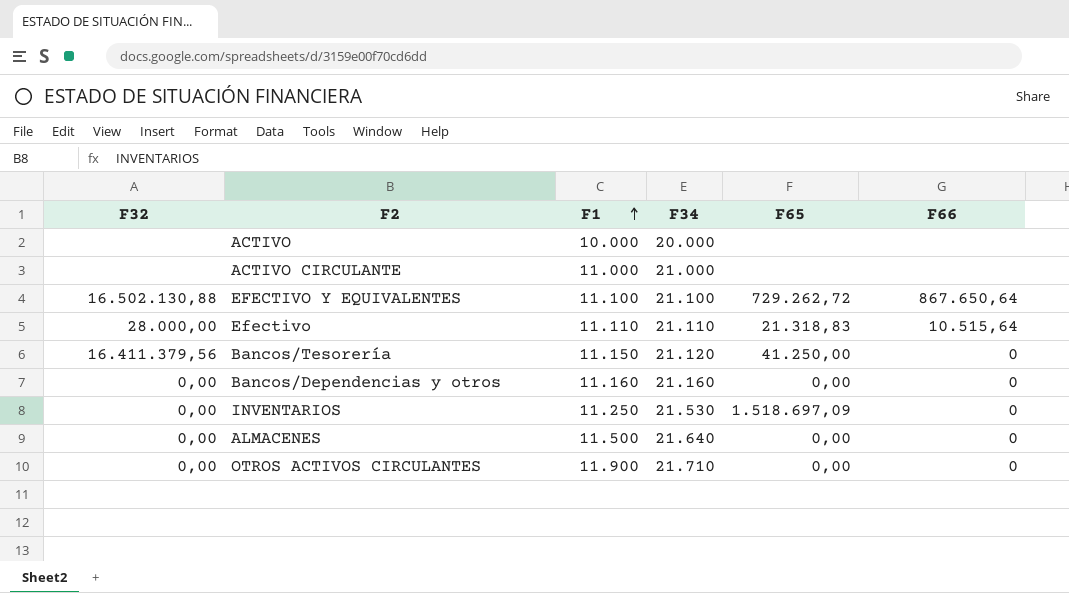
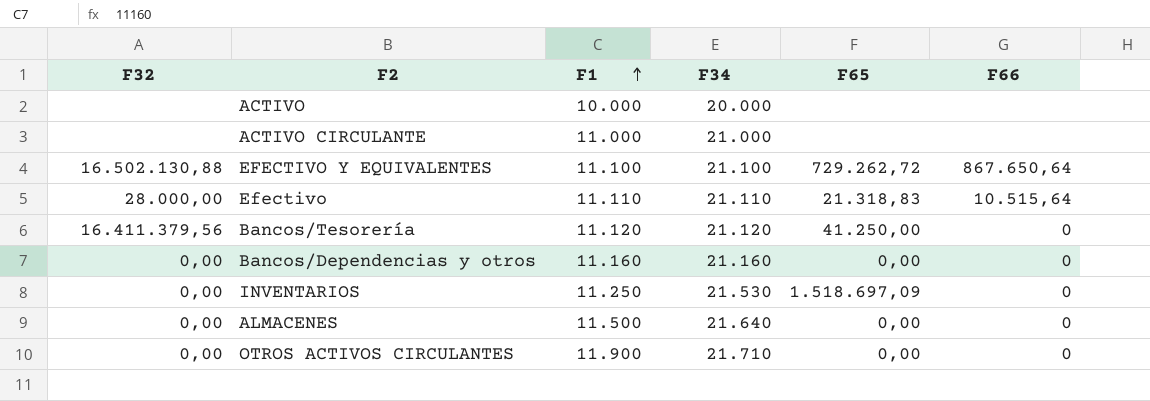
Bancos/Tesorería | F1: 11.150 -> 11.120

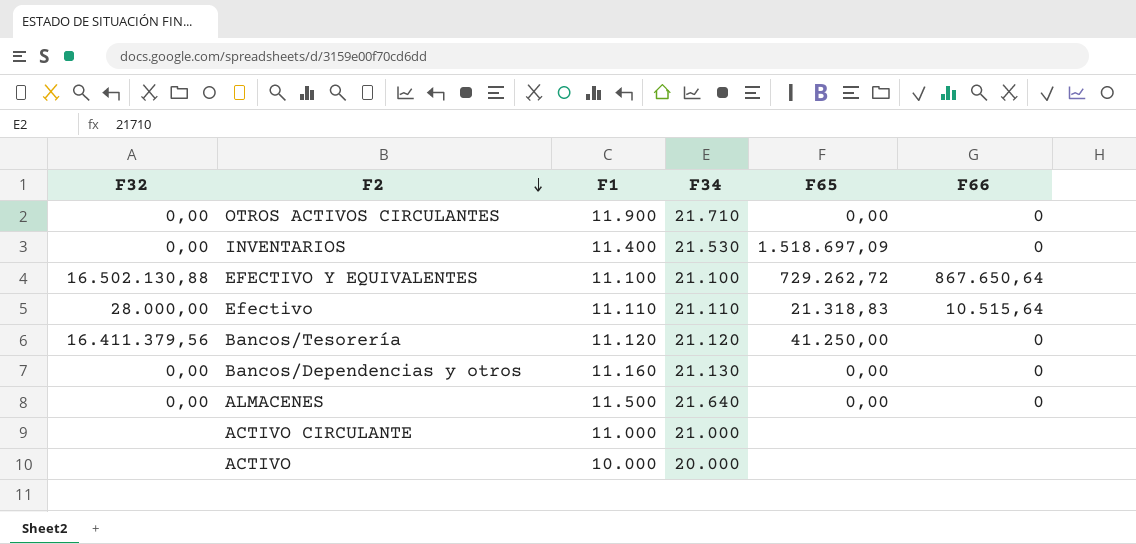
row order: F1 ascending -> F2 descending
INVENTARIOS | F1: 11.250 -> 11.400
Bancos/Dependencias y otros | F34: 21.160 -> 21.130

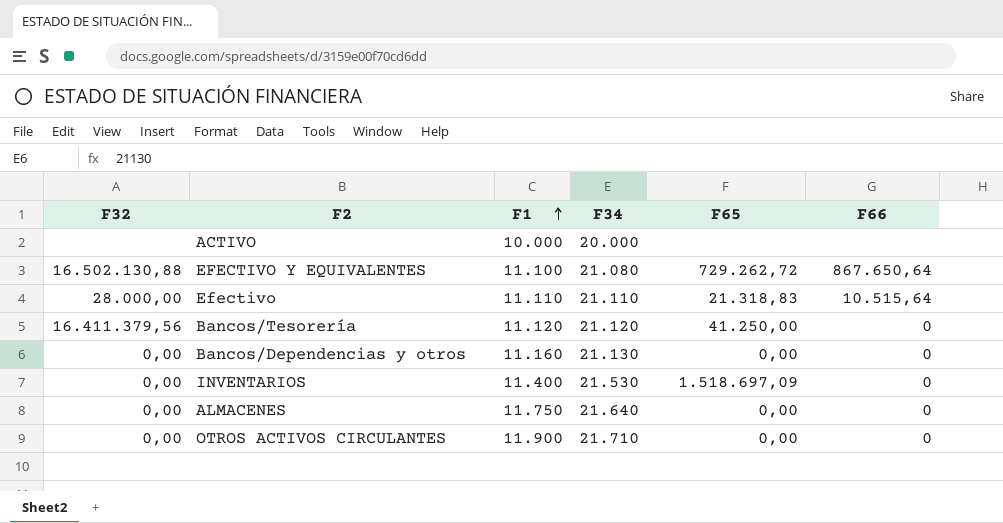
row order: F2 descending -> F1 ascending
row ACTIVO CIRCULANTE: none | 11.000 | 21.000 | none | none -> none
EFECTIVO Y EQUIVALENTES | F34: 21.100 -> 21.080
ALMACENES | F1: 11.500 -> 11.750

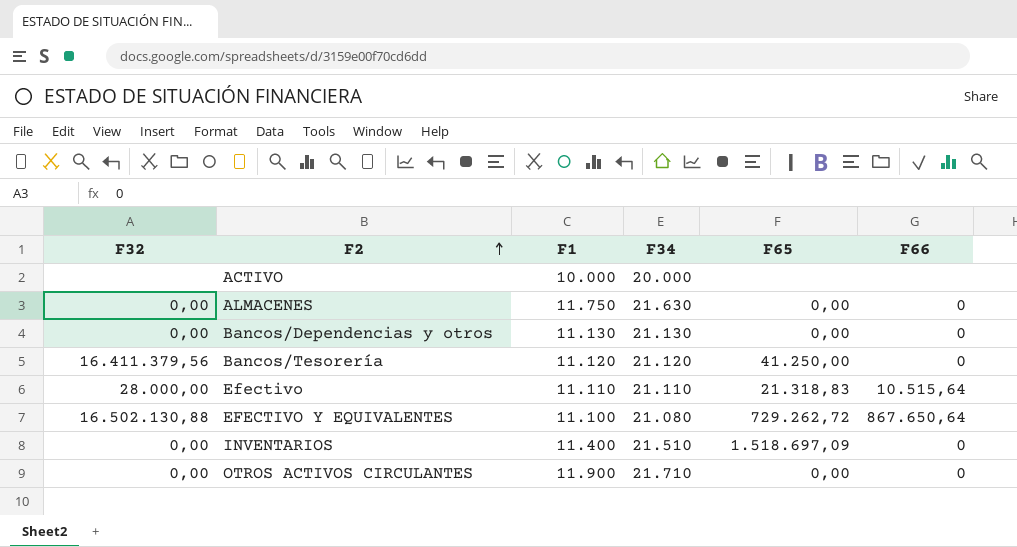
row order: F1 ascending -> F2 ascending
ALMACENES | F34: 21.640 -> 21.630
Bancos/Dependencias y otros | F1: 11.160 -> 11.130
INVENTARIOS | F34: 21.530 -> 21.510

